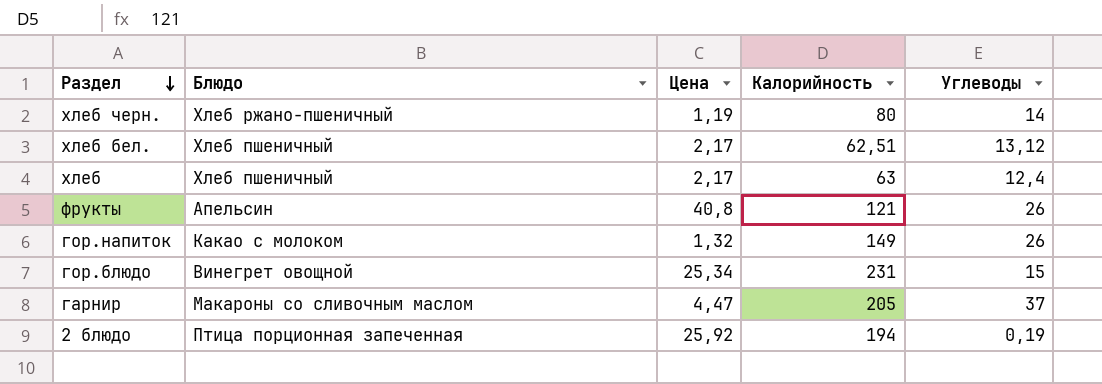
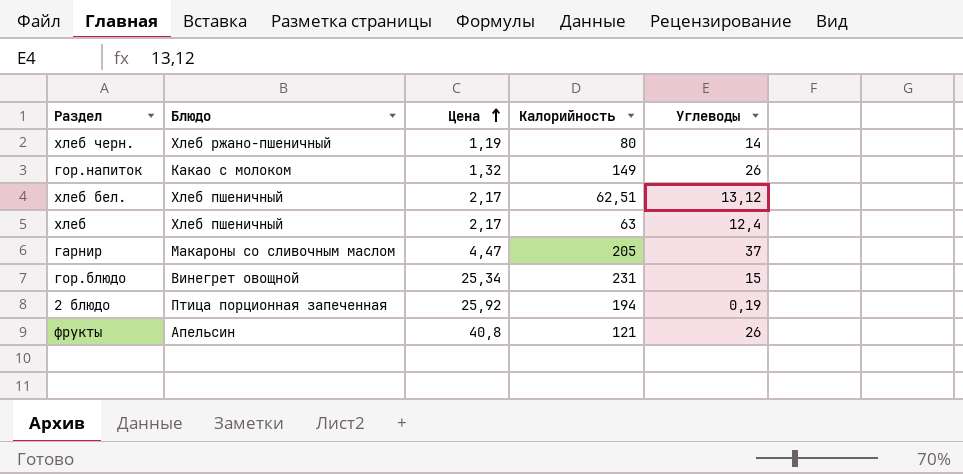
row order: Раздел descending -> Цена ascending

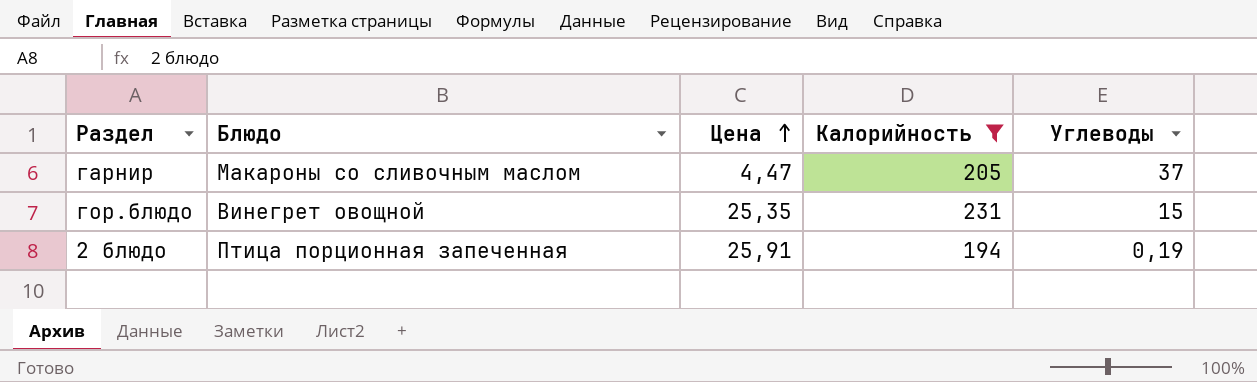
filter: none -> Калорийность >= 194
гор.блюдо | Цена: 25,34 -> 25,35
2 блюдо | Цена: 25,92 -> 25,91

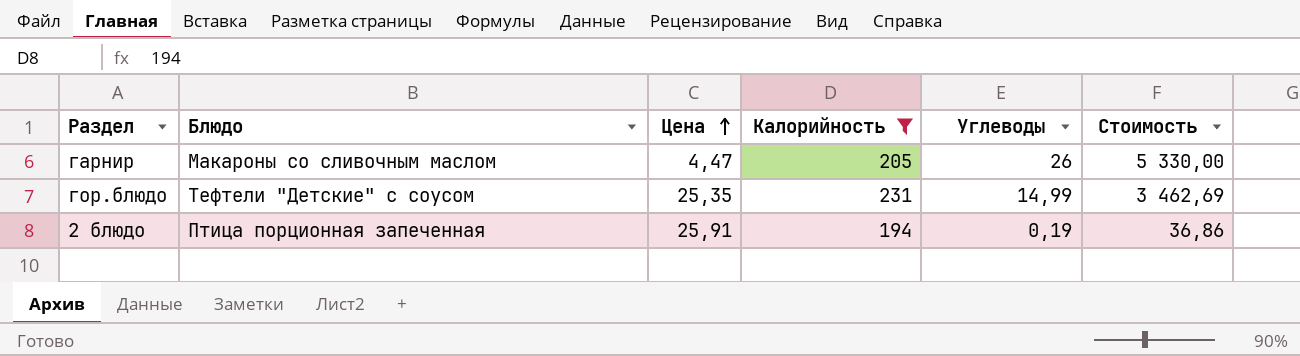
column Стоимость | formula: none -> [Калорийность] * [Углеводы]
гарнир | Углеводы: 37 -> 26
гор.блюдо | Блюдо: Винегрет овощной -> Тефтели "Детские" с соусом
гор.блюдо | Углеводы: 15 -> 14,99

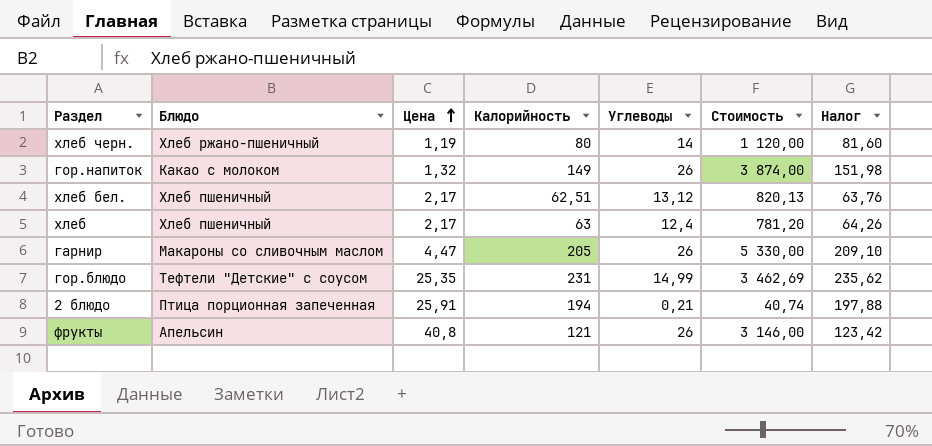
filter: Калорийность >= 194 -> none
column Налог | formula: none -> [Калорийность] * 1,02
2 блюдо | Углеводы: 0,19 -> 0,21
2 блюдо | Стоимость: 36,86 -> 40,74

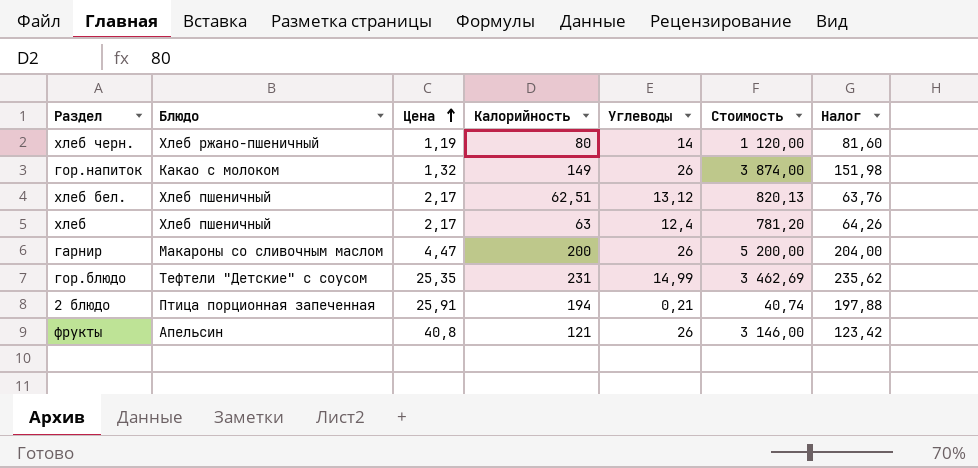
гарнир | Калорийность: 205 -> 200
гарнир | Стоимость: 5 330,00 -> 5 200,00
гарнир | Налог: 209,10 -> 204,00

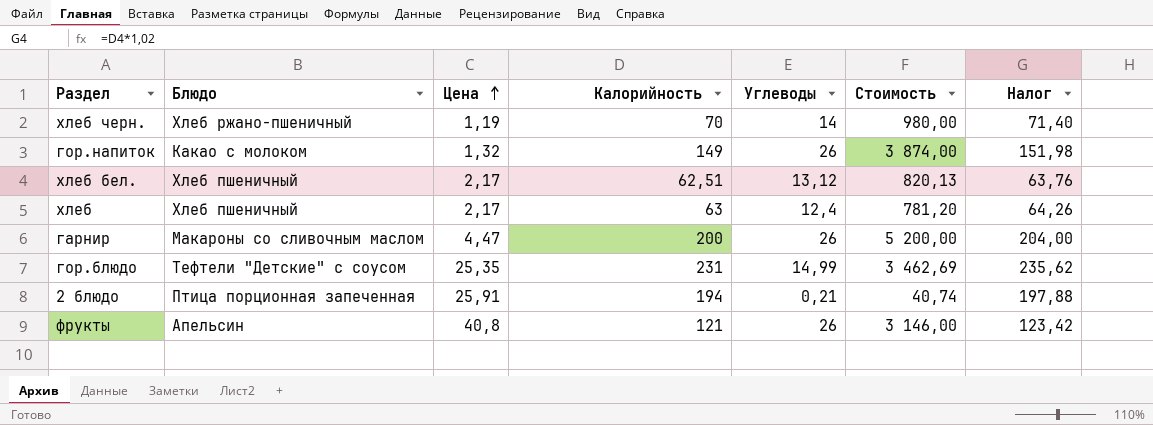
хлеб черн. | Калорийность: 80 -> 70
хлеб черн. | Стоимость: 1 120,00 -> 980,00
хлеб черн. | Налог: 81,60 -> 71,40

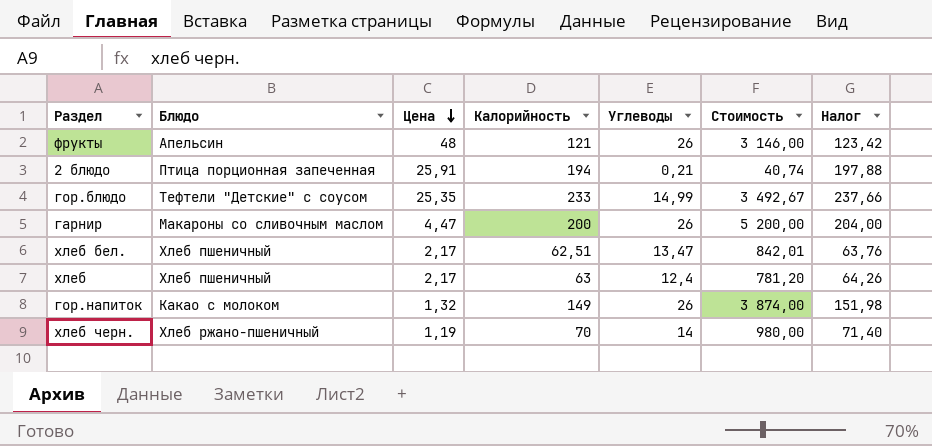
row order: Цена ascending -> Цена descending
фрукты | Цена: 40,8 -> 48
гор.блюдо | Калорийность: 231 -> 233
гор.блюдо | Стоимость: 3 462,69 -> 3 492,67
гор.блюдо | Налог: 235,62 -> 237,66
хлеб бел. | Углеводы: 13,12 -> 13,47
хлеб бел. | Стоимость: 820,13 -> 842,01

